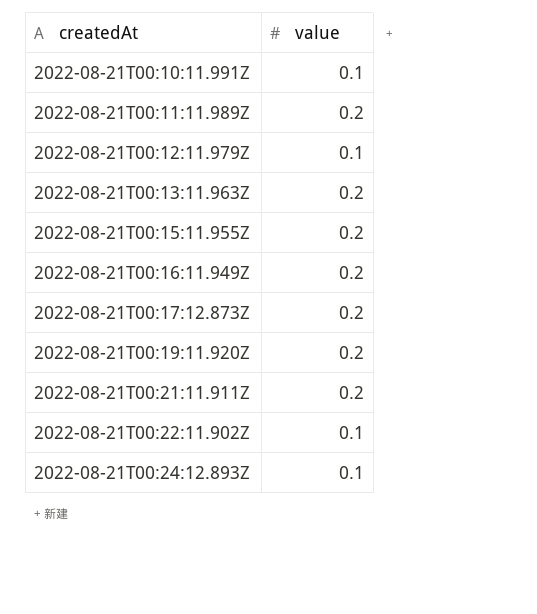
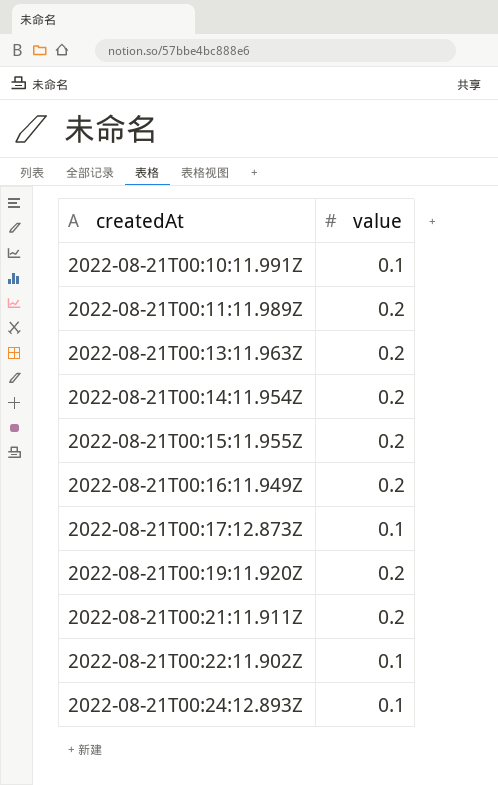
row 2022-08-21T00:12:11.979Z: 0.1 -> none
row 2022-08-21T00:14:11.954Z: none -> 0.2
2022-08-21T00:17:12.873Z | value: 0.2 -> 0.1

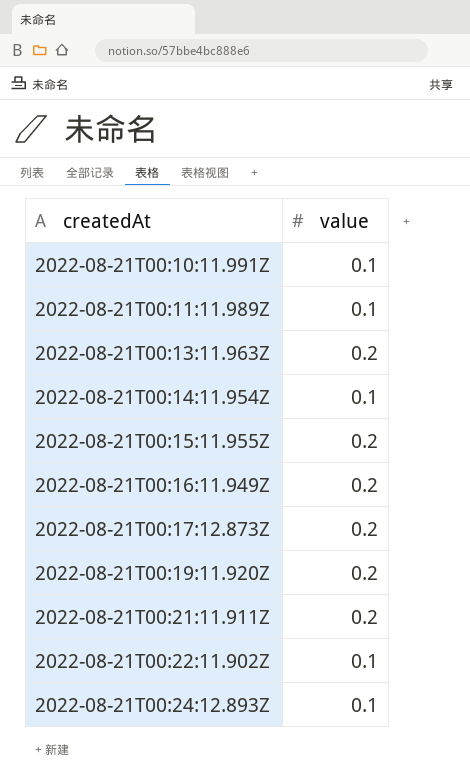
2022-08-21T00:11:11.989Z | value: 0.2 -> 0.1
2022-08-21T00:14:11.954Z | value: 0.2 -> 0.1
2022-08-21T00:17:12.873Z | value: 0.1 -> 0.2

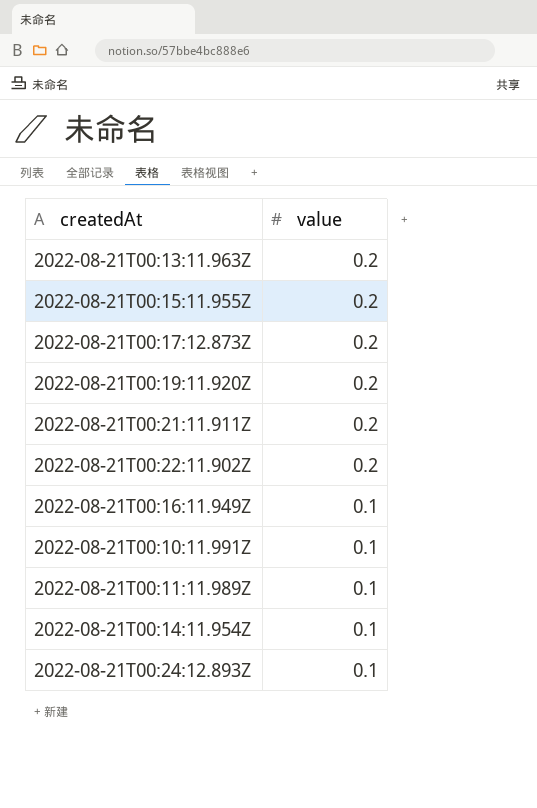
row order: createdAt ascending -> value descending
2022-08-21T00:22:11.902Z | value: 0.1 -> 0.2
2022-08-21T00:16:11.949Z | value: 0.2 -> 0.1

